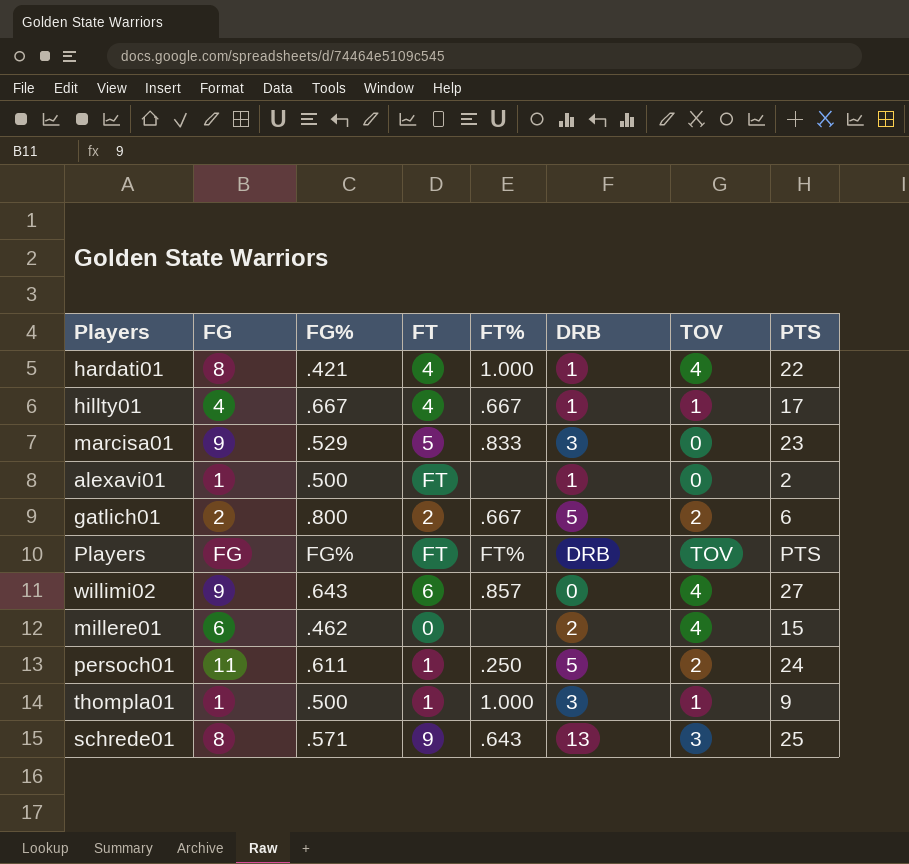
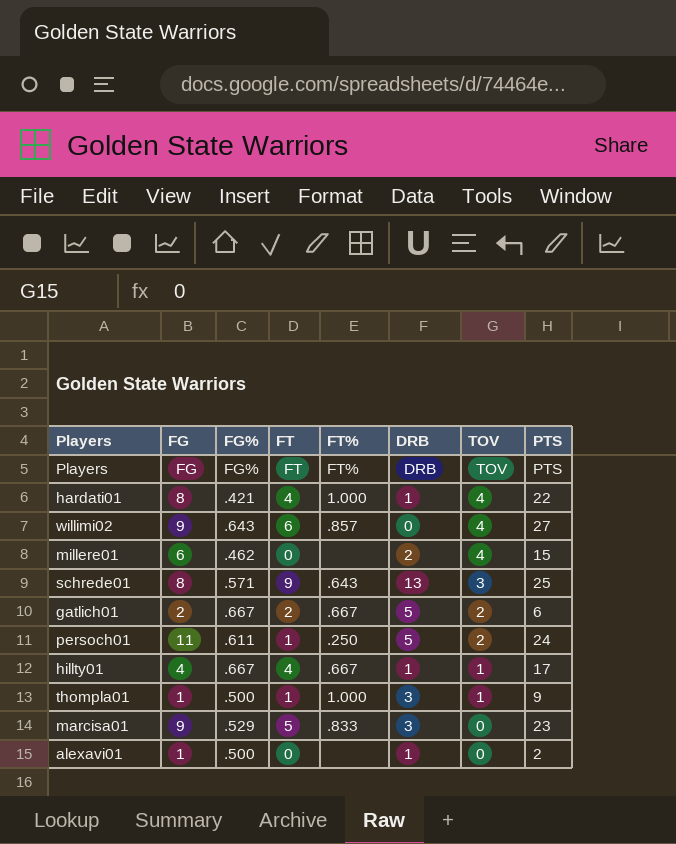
row order: none -> TOV descending
gatlich01 | FG%: .800 -> .667
alexavi01 | FT: FT -> 0

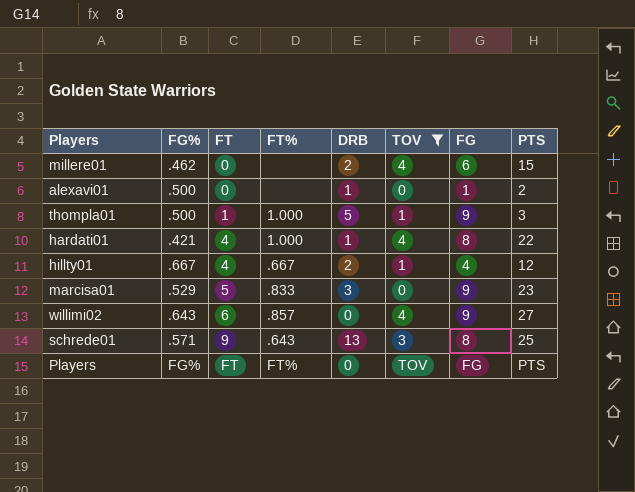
filter: none -> TOV != 2
row order: TOV descending -> FT ascending
column FG | position: 2 -> 7
thompla01 | DRB: 3 -> 5
thompla01 | FG: 1 -> 9
thompla01 | PTS: 9 -> 3
hillty01 | DRB: 1 -> 2
hillty01 | PTS: 17 -> 12
Players | DRB: DRB -> 0

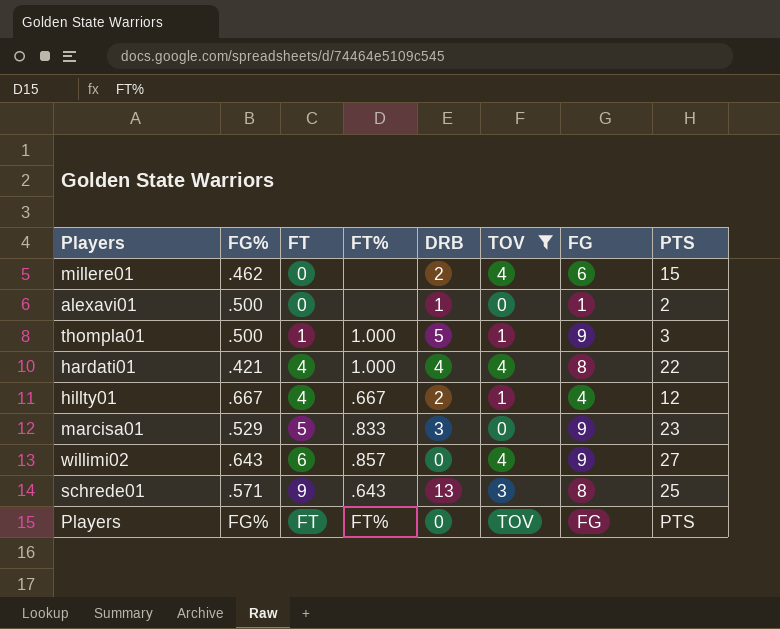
hardati01 | DRB: 1 -> 4

